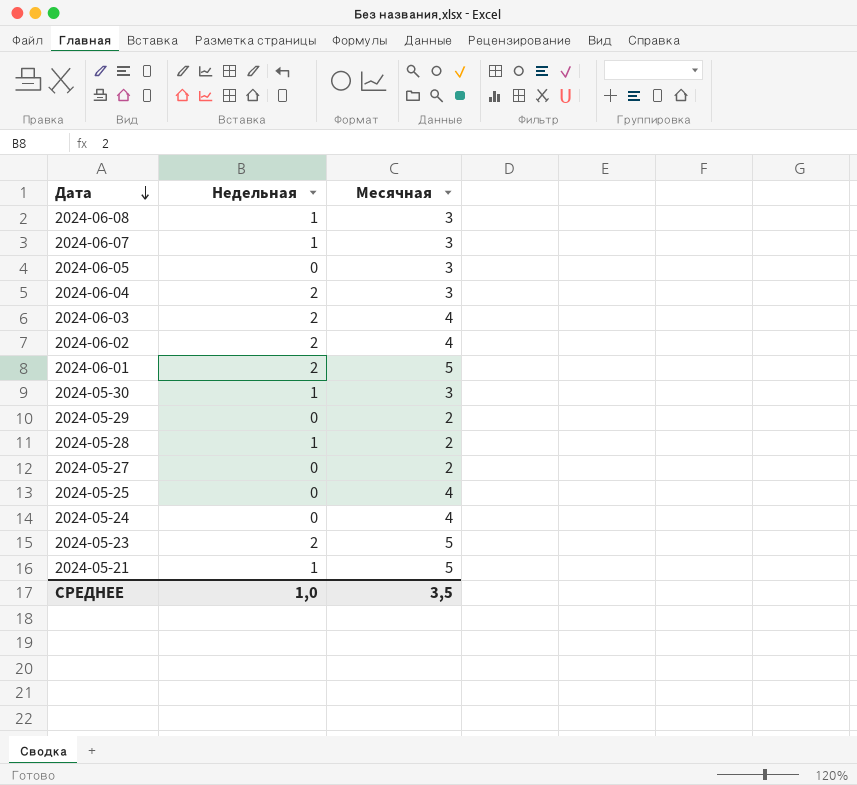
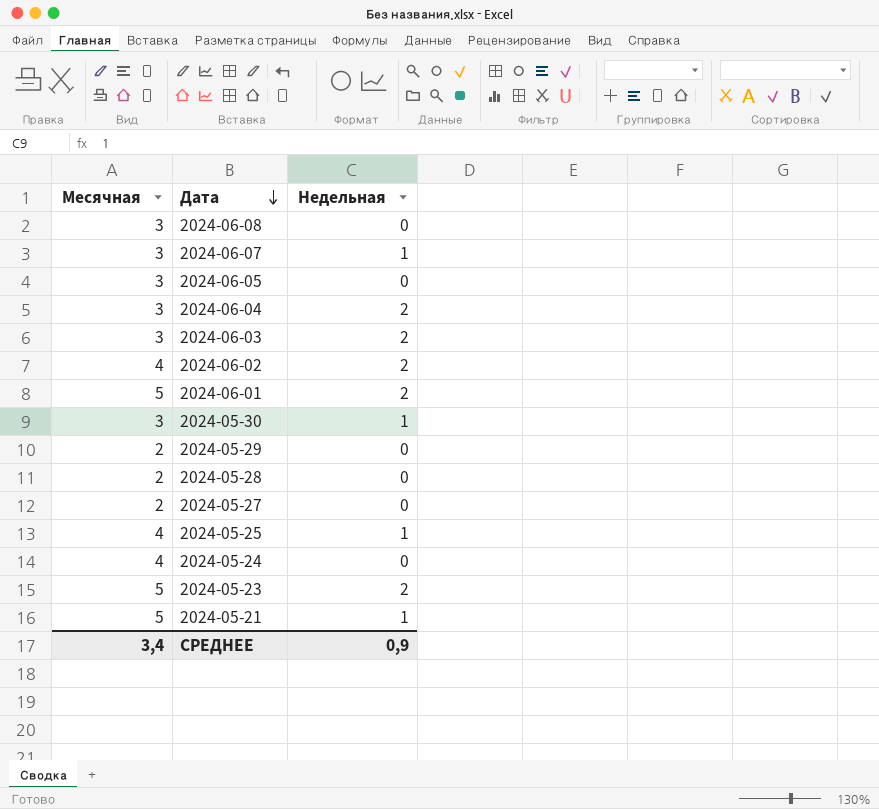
column Месячная | position: 3 -> 1
2024-06-08 | Недельная: 1 -> 0
2024-06-03 | Месячная: 4 -> 3
2024-05-28 | Недельная: 1 -> 0
2024-05-25 | Недельная: 0 -> 1
СРЕДНЕЕ | Месячная: 3,5 -> 3,4
СРЕДНЕЕ | Недельная: 1,0 -> 0,9

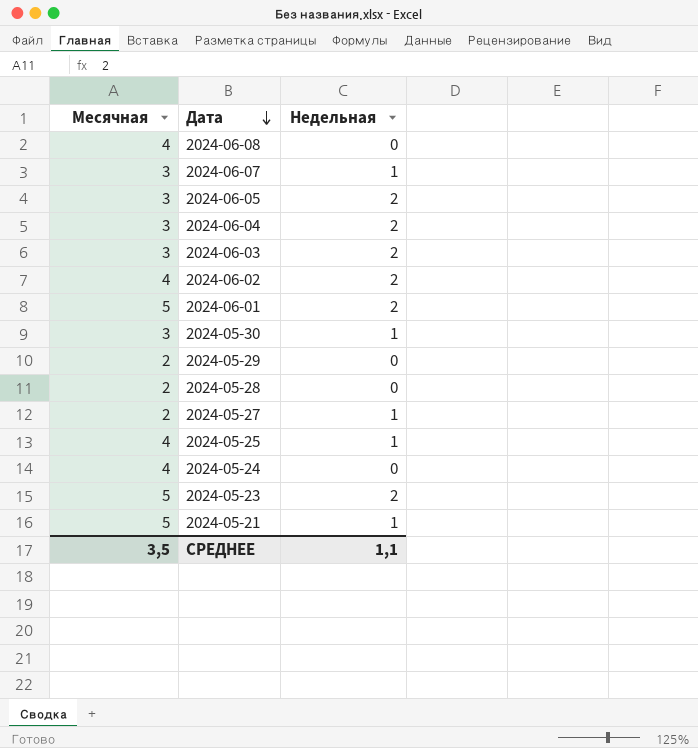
2024-06-08 | Месячная: 3 -> 4
2024-06-05 | Недельная: 0 -> 2
2024-05-27 | Недельная: 0 -> 1
СРЕДНЕЕ | Месячная: 3,4 -> 3,5
СРЕДНЕЕ | Недельная: 0,9 -> 1,1

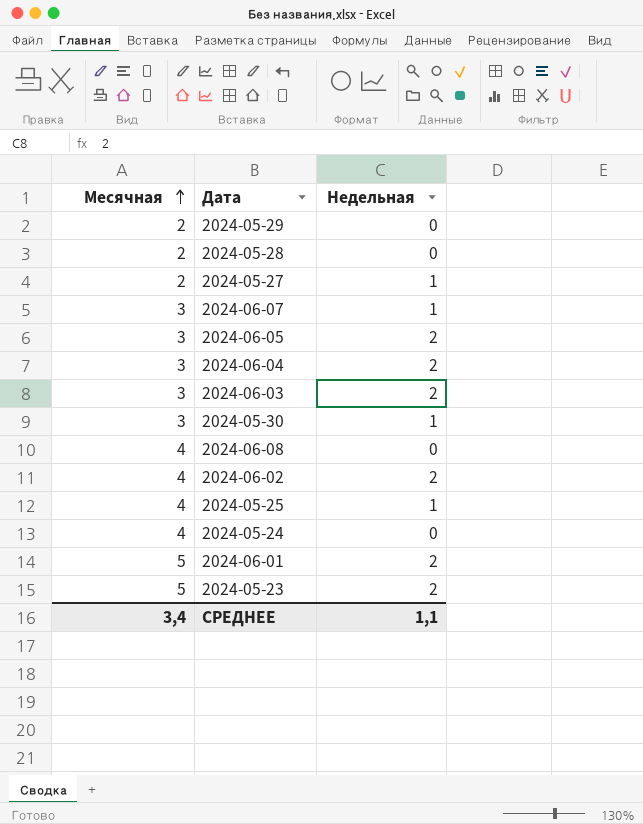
row order: Дата descending -> Месячная ascending
row 2024-05-21: 5 | 1 -> none
СРЕДНЕЕ | Месячная: 3,5 -> 3,4

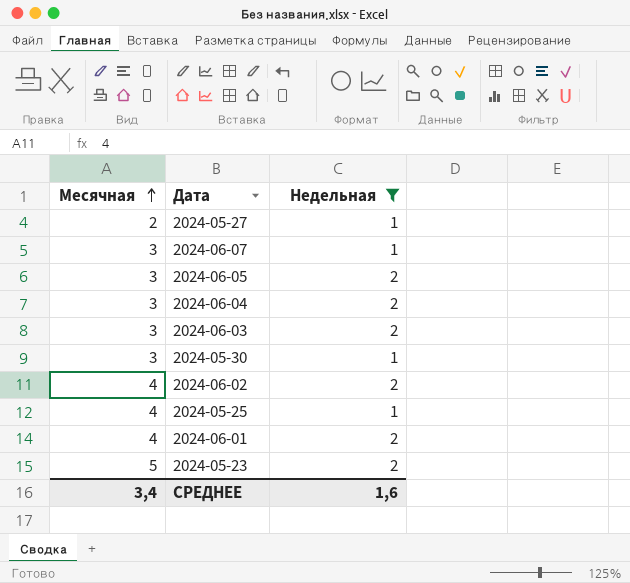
filter: none -> Недельная != 0
2024-06-01 | Месячная: 5 -> 4
СРЕДНЕЕ | Недельная: 1,1 -> 1,6

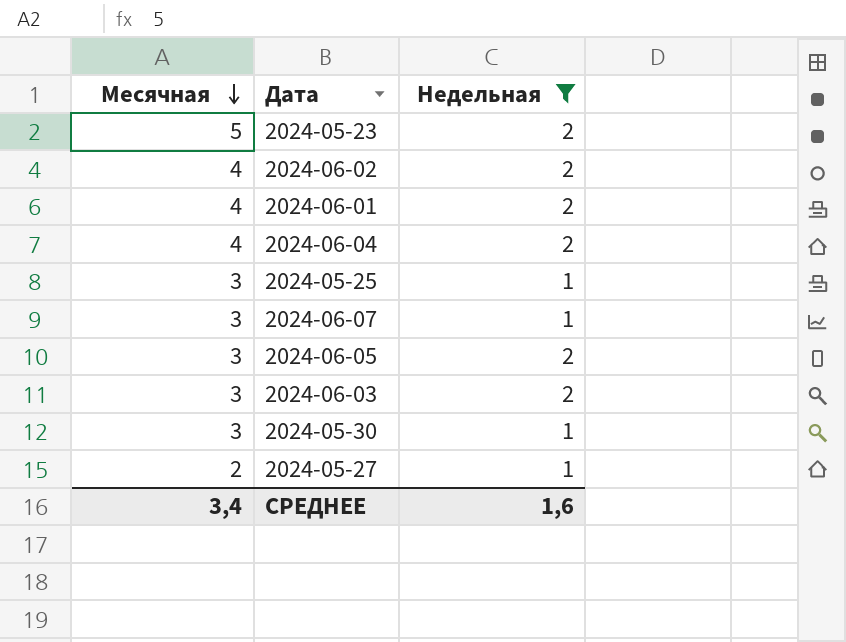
row order: Месячная ascending -> Месячная descending
2024-06-04 | Месячная: 3 -> 4
2024-05-25 | Месячная: 4 -> 3

